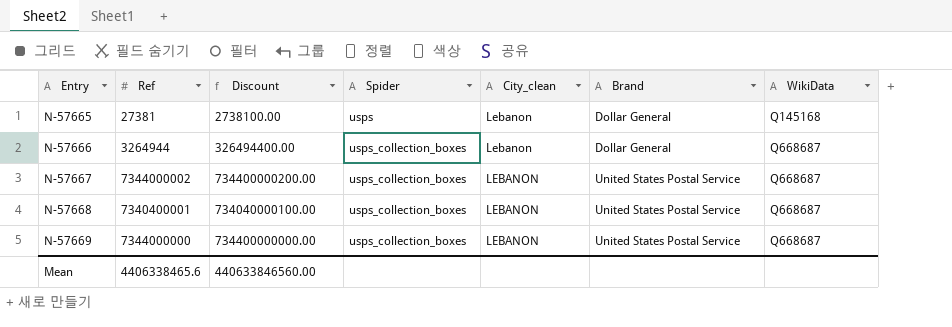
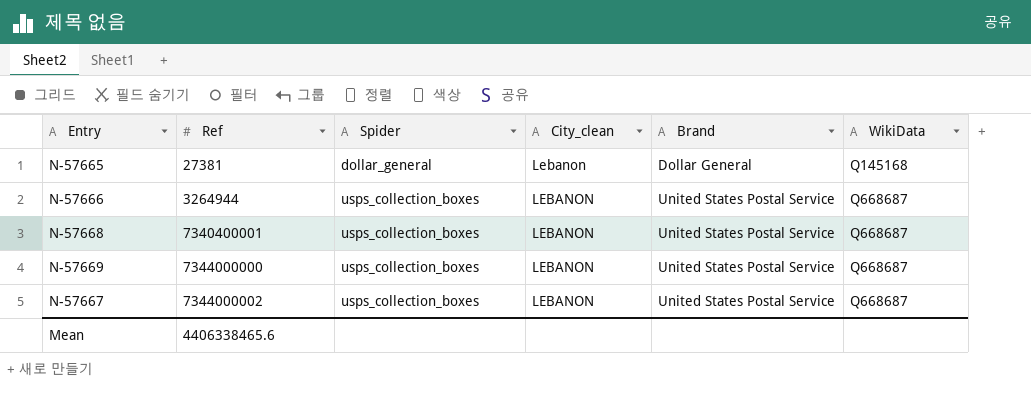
row order: Entry ascending -> Ref ascending
column Discount | formula: [Ref] * 100 -> none
N-57665 | Spider: usps -> dollar_general
N-57666 | City_clean: Lebanon -> LEBANON
N-57666 | Brand: Dollar General -> United States Postal Service

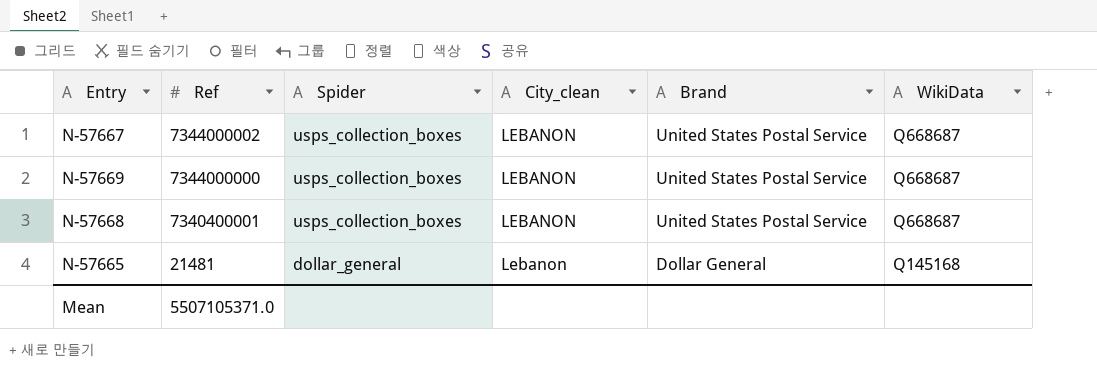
row order: Ref ascending -> Ref descending
row N-57666: 3264944 | usps_collection_boxes | LEBANON | United States Postal Service | Q668687 -> none
N-57665 | Ref: 27381 -> 21481
Mean | Ref: 4406338465.6 -> 5507105371.0

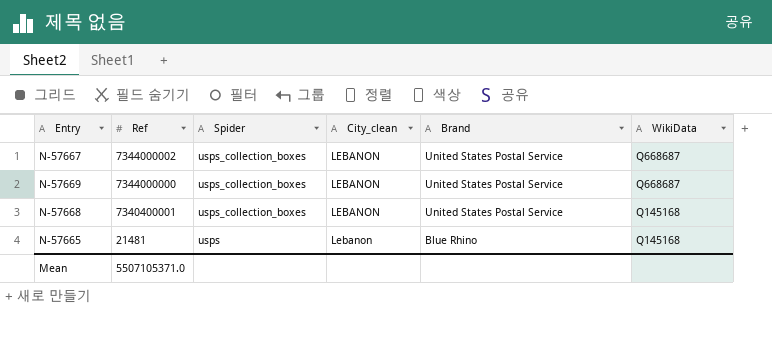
N-57668 | WikiData: Q668687 -> Q145168
N-57665 | Spider: dollar_general -> usps
N-57665 | Brand: Dollar General -> Blue Rhino

